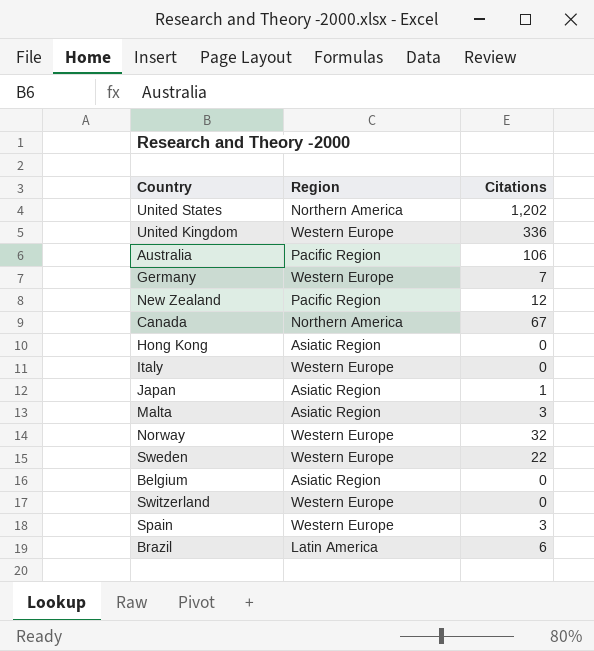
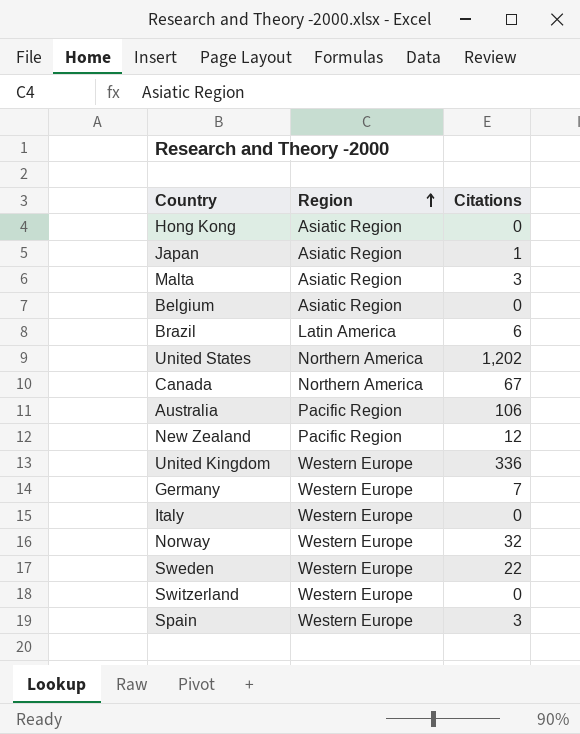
row order: none -> Region ascending

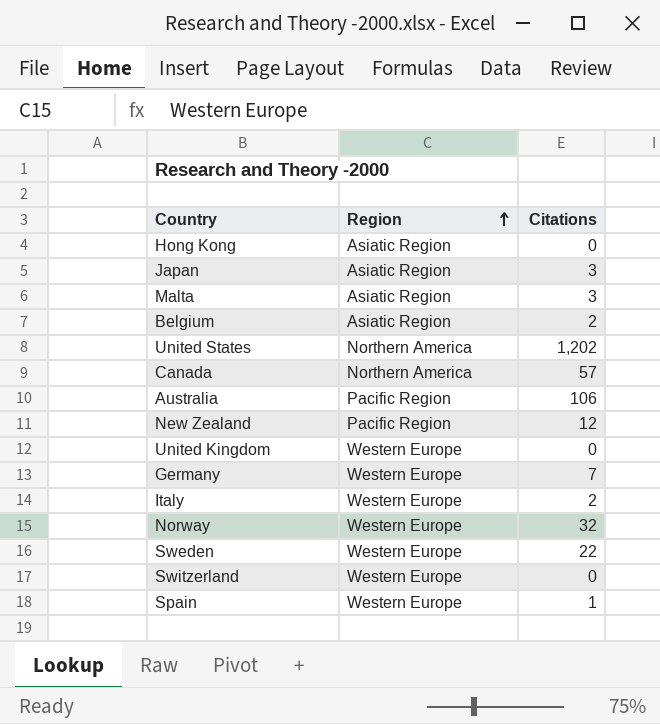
row Brazil: Latin America | 6 -> none
Japan | Citations: 1 -> 3
Belgium | Citations: 0 -> 2
Canada | Citations: 67 -> 57
United Kingdom | Citations: 336 -> 0
Italy | Citations: 0 -> 2
Spain | Citations: 3 -> 1

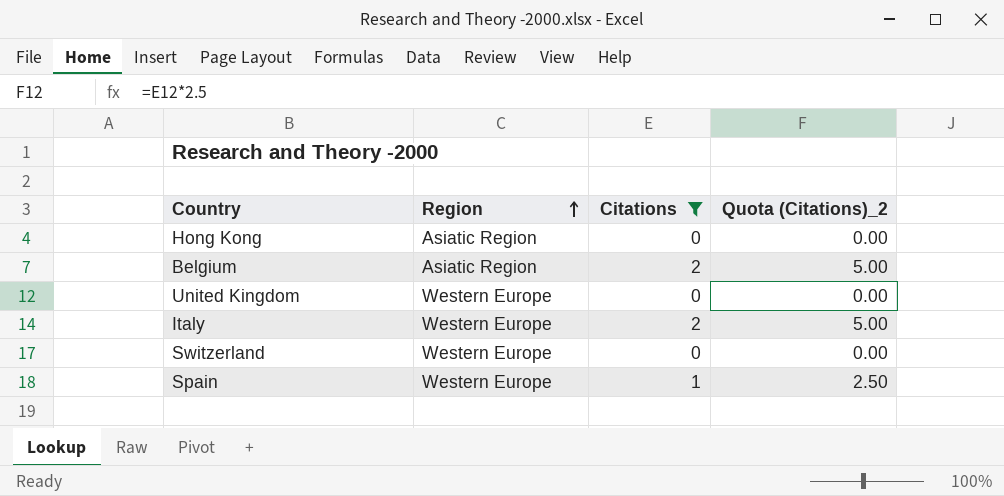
filter: none -> Citations <= 2
column Quota (Citations)_2 | formula: none -> [Citations] * 2.5

